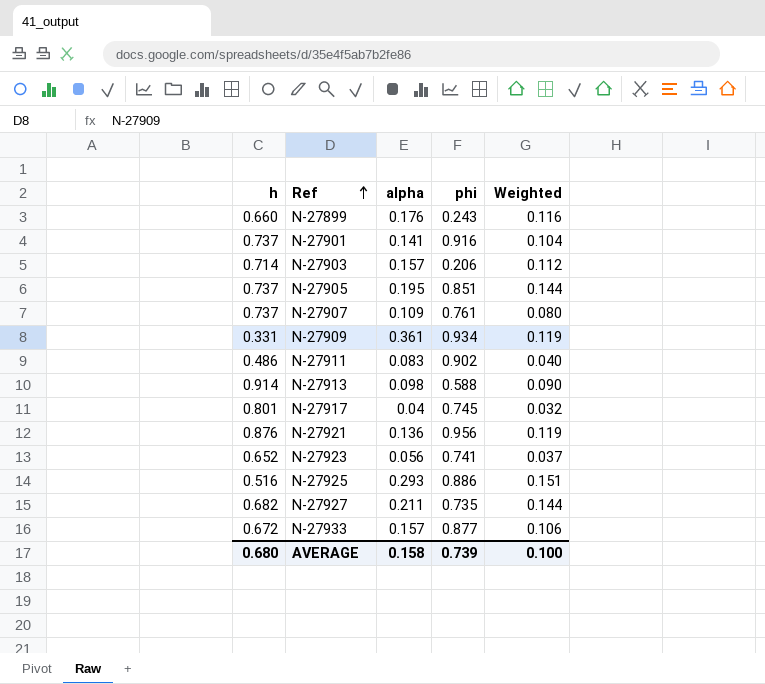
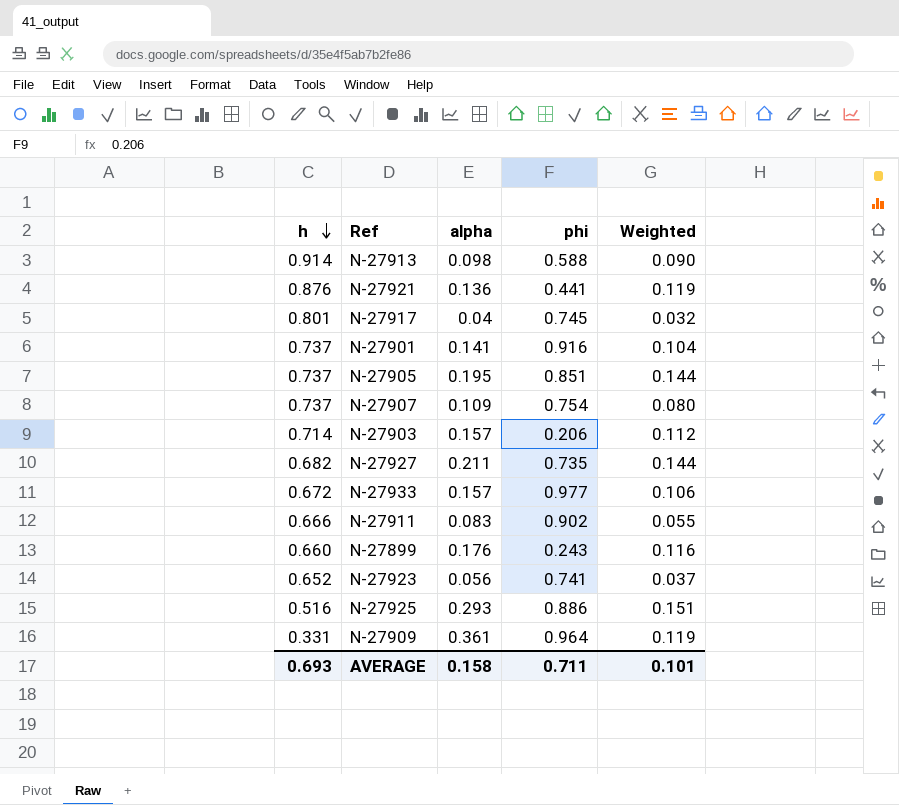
row order: Ref ascending -> h descending
N-27921 | phi: 0.956 -> 0.441
N-27907 | phi: 0.761 -> 0.754
N-27933 | phi: 0.877 -> 0.977
N-27911 | h: 0.486 -> 0.666
N-27911 | Weighted: 0.040 -> 0.055
N-27909 | phi: 0.934 -> 0.964
AVERAGE | h: 0.680 -> 0.693
AVERAGE | phi: 0.739 -> 0.711
AVERAGE | Weighted: 0.100 -> 0.101

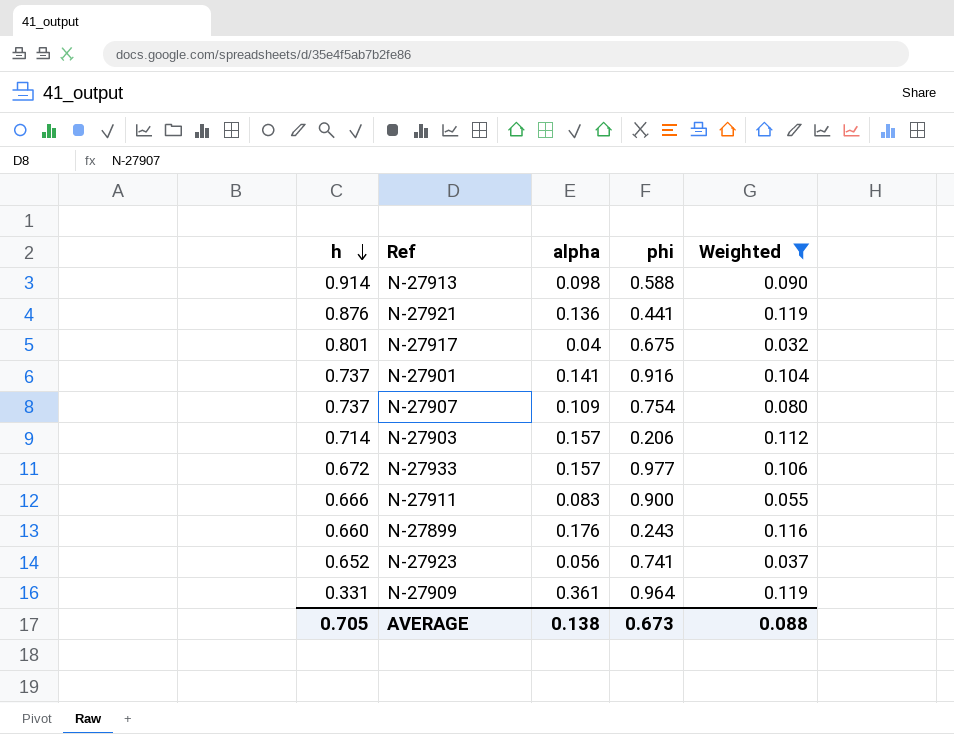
filter: none -> Weighted <= 0.119
N-27917 | phi: 0.745 -> 0.675
N-27911 | phi: 0.902 -> 0.900
AVERAGE | h: 0.693 -> 0.705
AVERAGE | alpha: 0.158 -> 0.138
AVERAGE | phi: 0.711 -> 0.673
AVERAGE | Weighted: 0.101 -> 0.088

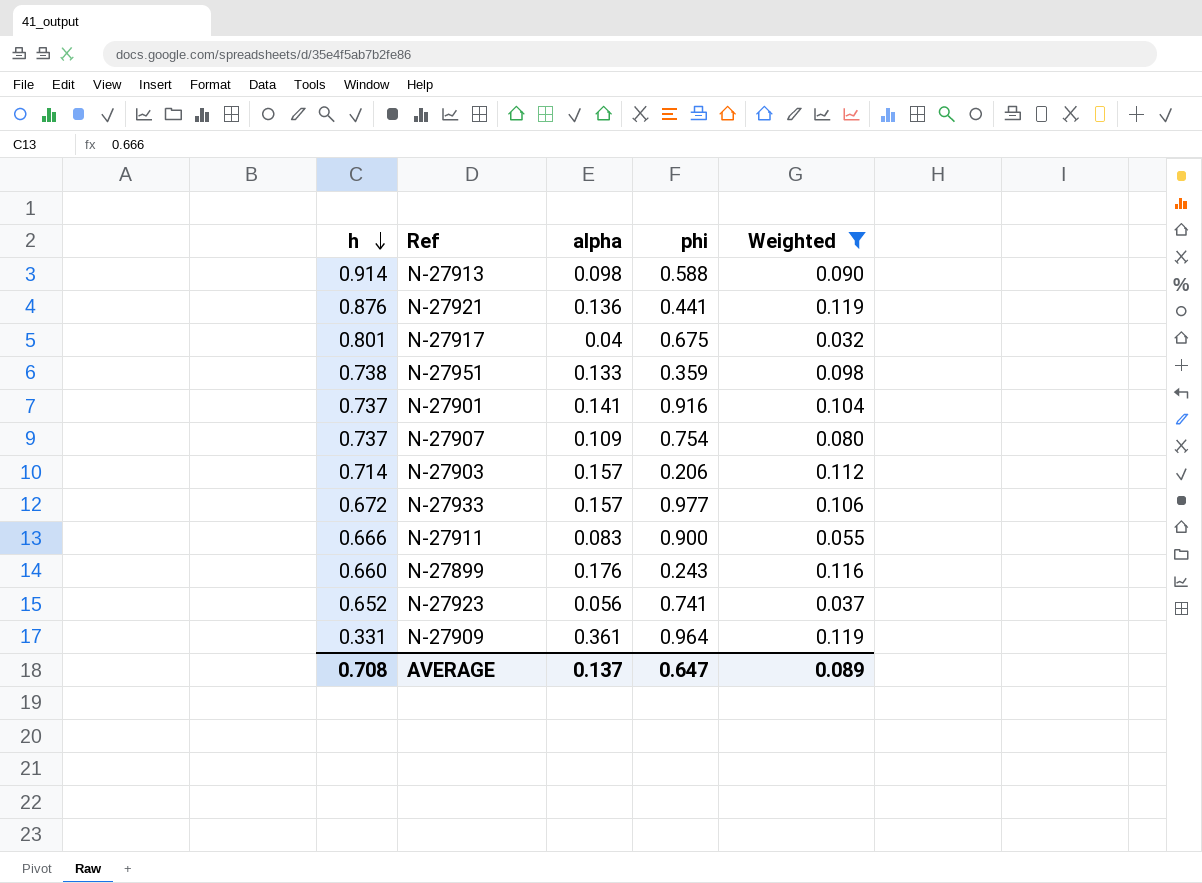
row N-27951: none -> 0.738 | 0.133 | 0.359 | 0.098
AVERAGE | h: 0.705 -> 0.708
AVERAGE | alpha: 0.138 -> 0.137
AVERAGE | phi: 0.673 -> 0.647
AVERAGE | Weighted: 0.088 -> 0.089

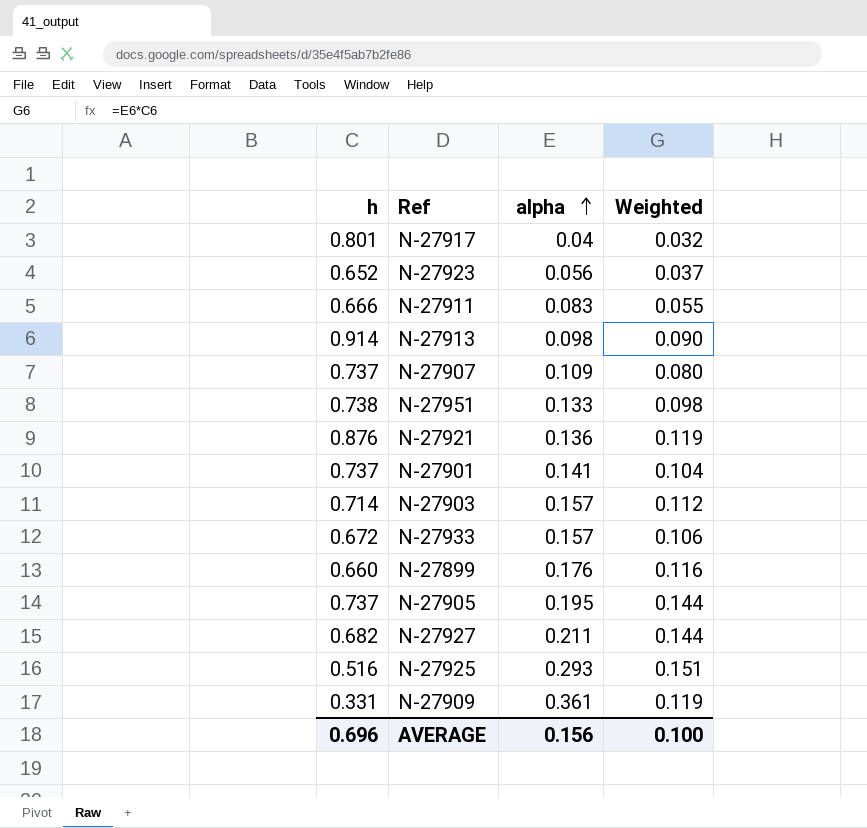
filter: Weighted <= 0.119 -> none
row order: h descending -> alpha ascending
column phi | position: 4 -> none
AVERAGE | h: 0.708 -> 0.696
AVERAGE | alpha: 0.137 -> 0.156
AVERAGE | Weighted: 0.089 -> 0.100

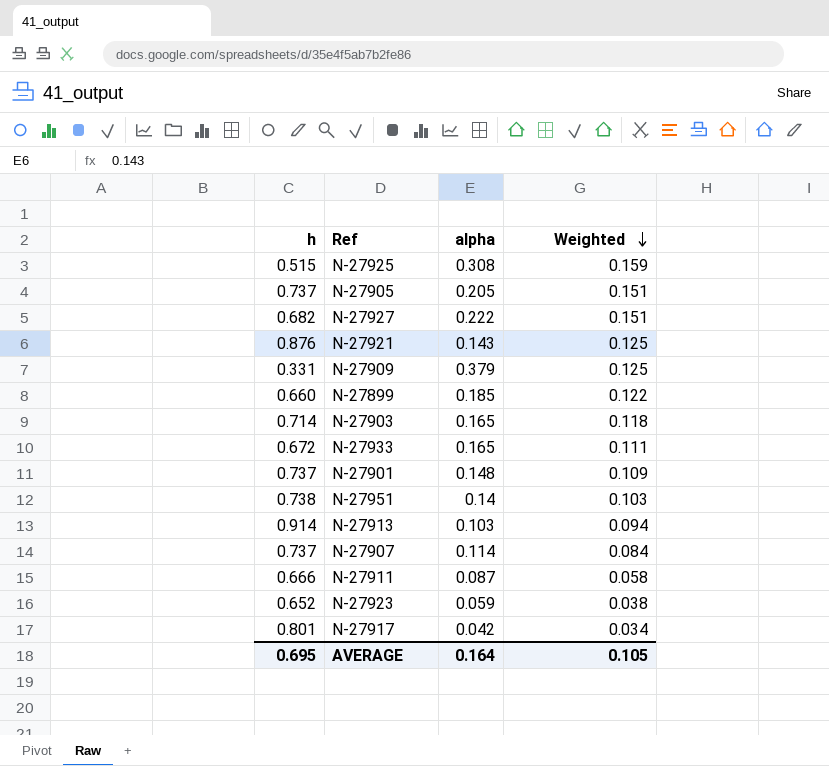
row order: alpha ascending -> Weighted descending
N-27925 | h: 0.516 -> 0.515
N-27925 | alpha: 0.293 -> 0.308
N-27925 | Weighted: 0.151 -> 0.159
N-27905 | alpha: 0.195 -> 0.205
N-27905 | Weighted: 0.144 -> 0.151
N-27927 | alpha: 0.211 -> 0.222
N-27927 | Weighted: 0.144 -> 0.151
N-27921 | alpha: 0.136 -> 0.143
N-27921 | Weighted: 0.119 -> 0.125
N-27909 | alpha: 0.361 -> 0.379
N-27909 | Weighted: 0.119 -> 0.125
N-27899 | alpha: 0.176 -> 0.185
N-27899 | Weighted: 0.116 -> 0.122
N-27903 | alpha: 0.157 -> 0.165
N-27903 | Weighted: 0.112 -> 0.118
N-27933 | alpha: 0.157 -> 0.165
N-27933 | Weighted: 0.106 -> 0.111
N-27901 | alpha: 0.141 -> 0.148
N-27901 | Weighted: 0.104 -> 0.109
N-27951 | alpha: 0.133 -> 0.14
N-27951 | Weighted: 0.098 -> 0.103
N-27913 | alpha: 0.098 -> 0.103
N-27913 | Weighted: 0.090 -> 0.094
N-27907 | alpha: 0.109 -> 0.114
N-27907 | Weighted: 0.080 -> 0.084
N-27911 | alpha: 0.083 -> 0.087
N-27911 | Weighted: 0.055 -> 0.058
N-27923 | alpha: 0.056 -> 0.059
N-27923 | Weighted: 0.037 -> 0.038
N-27917 | alpha: 0.04 -> 0.042
N-27917 | Weighted: 0.032 -> 0.034
AVERAGE | h: 0.696 -> 0.695
AVERAGE | alpha: 0.156 -> 0.164
AVERAGE | Weighted: 0.100 -> 0.105

